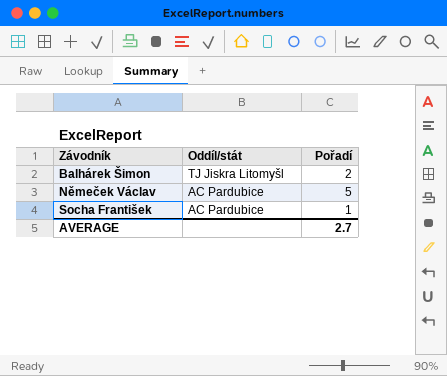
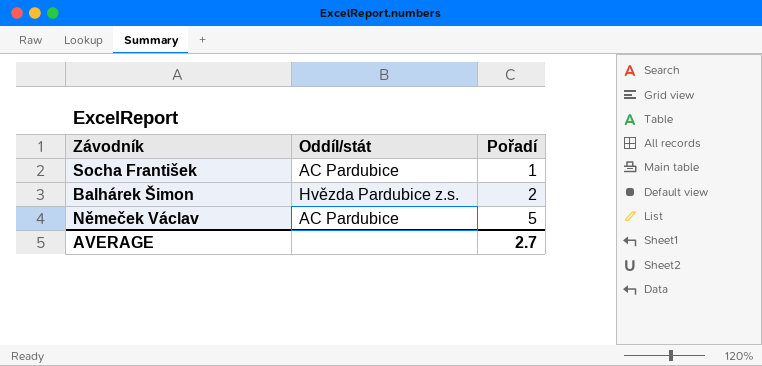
row order: Závodník ascending -> Pořadí ascending
Balhárek Šimon | Oddíl/stát: TJ Jiskra Litomyšl -> Hvězda Pardubice z.s.

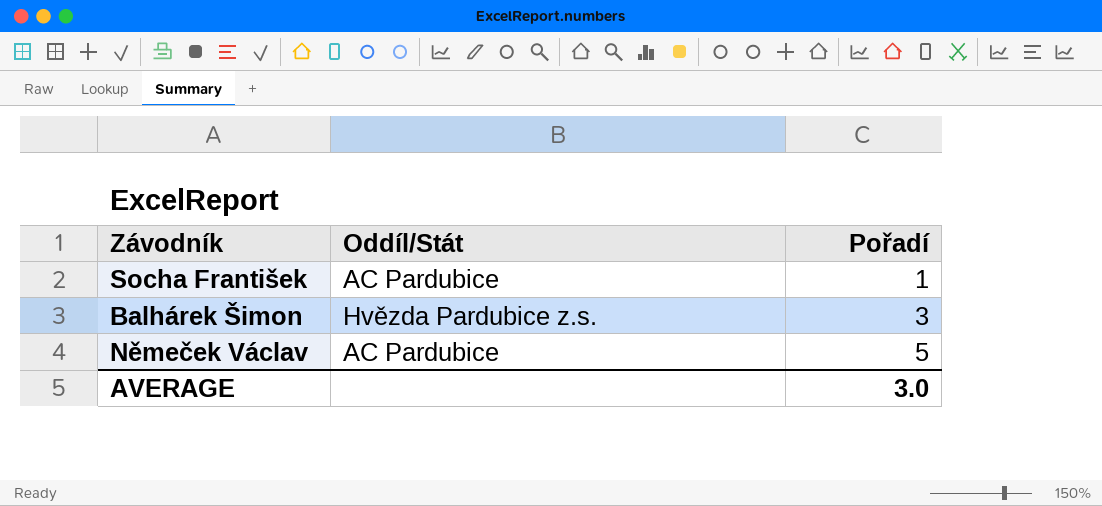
column name: Oddíl/stát -> Oddíl/Stát
Balhárek Šimon | Pořadí: 2 -> 3
AVERAGE | Pořadí: 2.7 -> 3.0

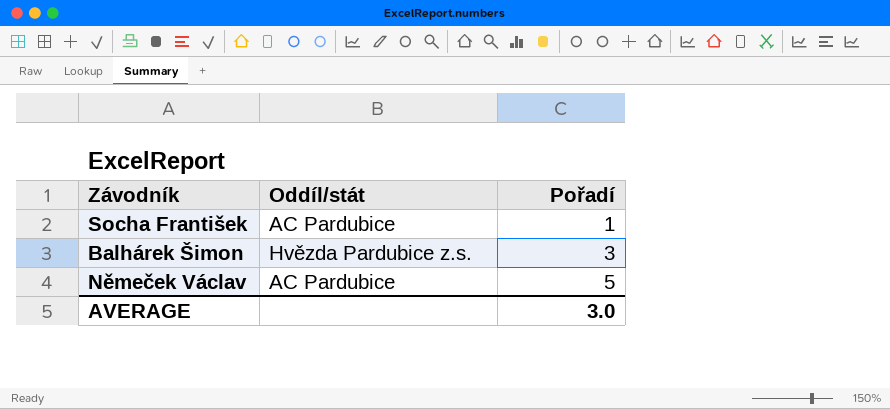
column name: Oddíl/Stát -> Oddíl/stát

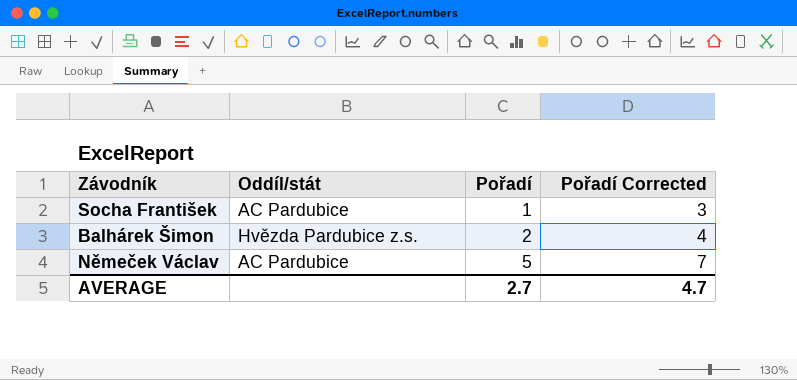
column Pořadí Corrected | formula: none -> [Pořadí] + 2
Balhárek Šimon | Pořadí: 3 -> 2
AVERAGE | Pořadí: 3.0 -> 2.7

